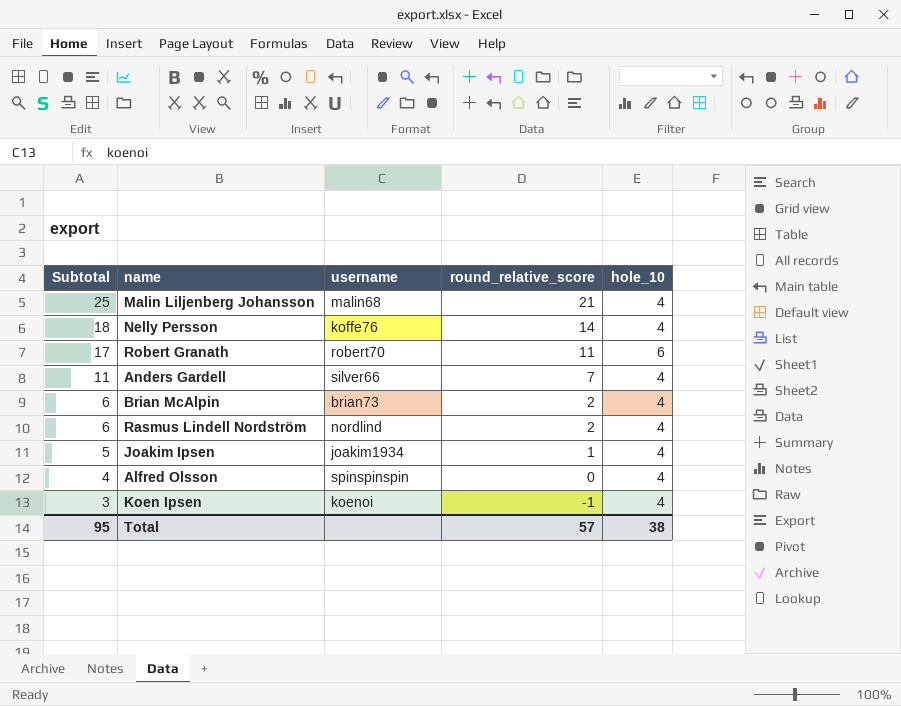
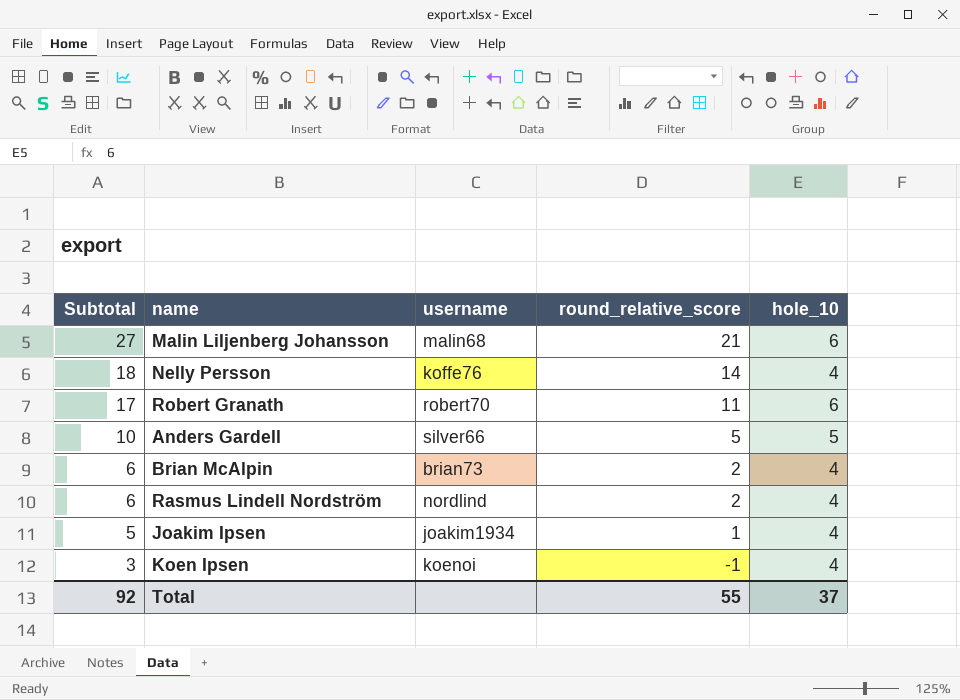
row Alfred Olsson: 4 | spinspinspin | 0 | 4 -> none
Malin Liljenberg Johansson | Subtotal: 25 -> 27
Malin Liljenberg Johansson | hole_10: 4 -> 6
Anders Gardell | Subtotal: 11 -> 10
Anders Gardell | round_relative_score: 7 -> 5
Anders Gardell | hole_10: 4 -> 5
Total | Subtotal: 95 -> 92
Total | round_relative_score: 57 -> 55
Total | hole_10: 38 -> 37

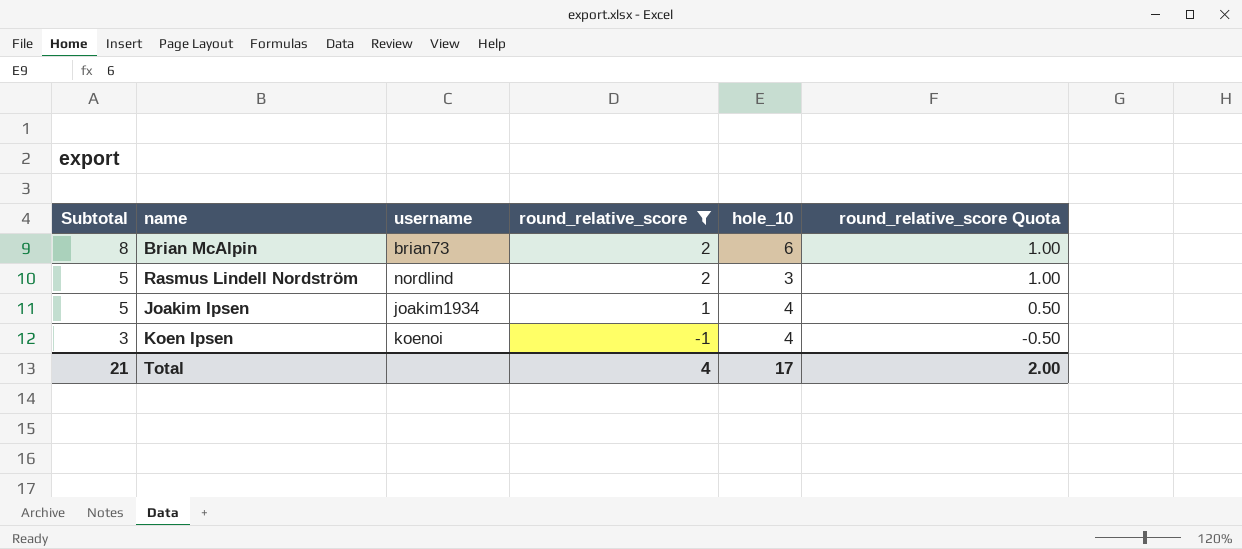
filter: none -> round_relative_score <= 2
column round_relative_score Quota | formula: none -> [round_relative_score] * 0.5
Brian McAlpin | Subtotal: 6 -> 8
Brian McAlpin | hole_10: 4 -> 6
Rasmus Lindell Nordström | Subtotal: 6 -> 5
Rasmus Lindell Nordström | hole_10: 4 -> 3
Total | Subtotal: 92 -> 21
Total | round_relative_score: 55 -> 4
Total | hole_10: 37 -> 17

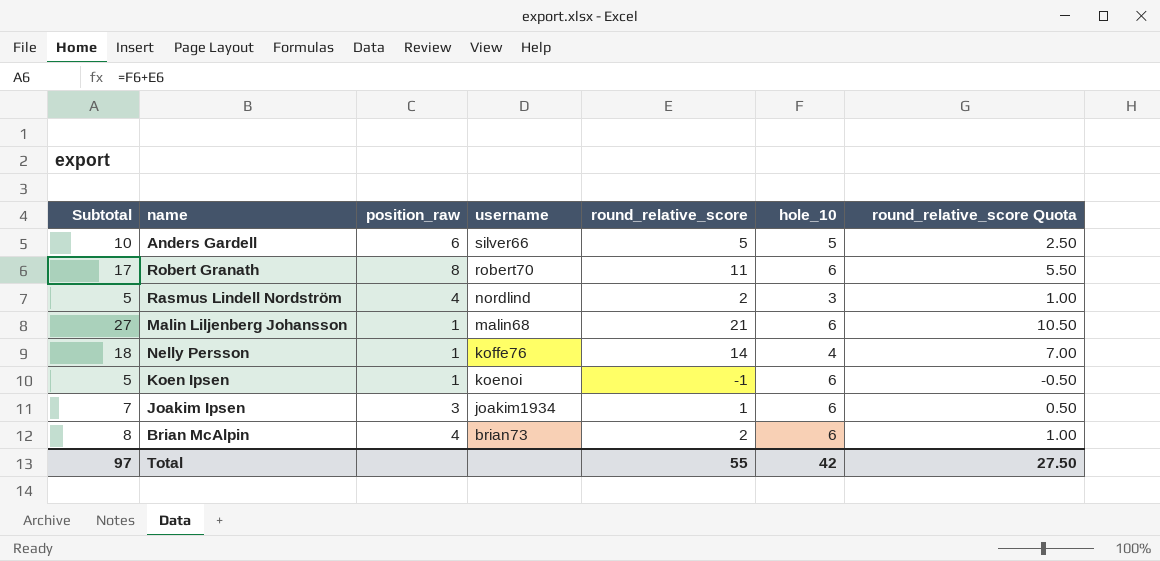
filter: round_relative_score <= 2 -> none
row order: Subtotal descending -> username descending
column position_raw | position: none -> 3
Koen Ipsen | Subtotal: 3 -> 5
Koen Ipsen | hole_10: 4 -> 6
Joakim Ipsen | Subtotal: 5 -> 7
Joakim Ipsen | hole_10: 4 -> 6
Total | Subtotal: 21 -> 97
Total | round_relative_score: 4 -> 55
Total | hole_10: 17 -> 42
Total | round_relative_score Quota: 2.00 -> 27.50

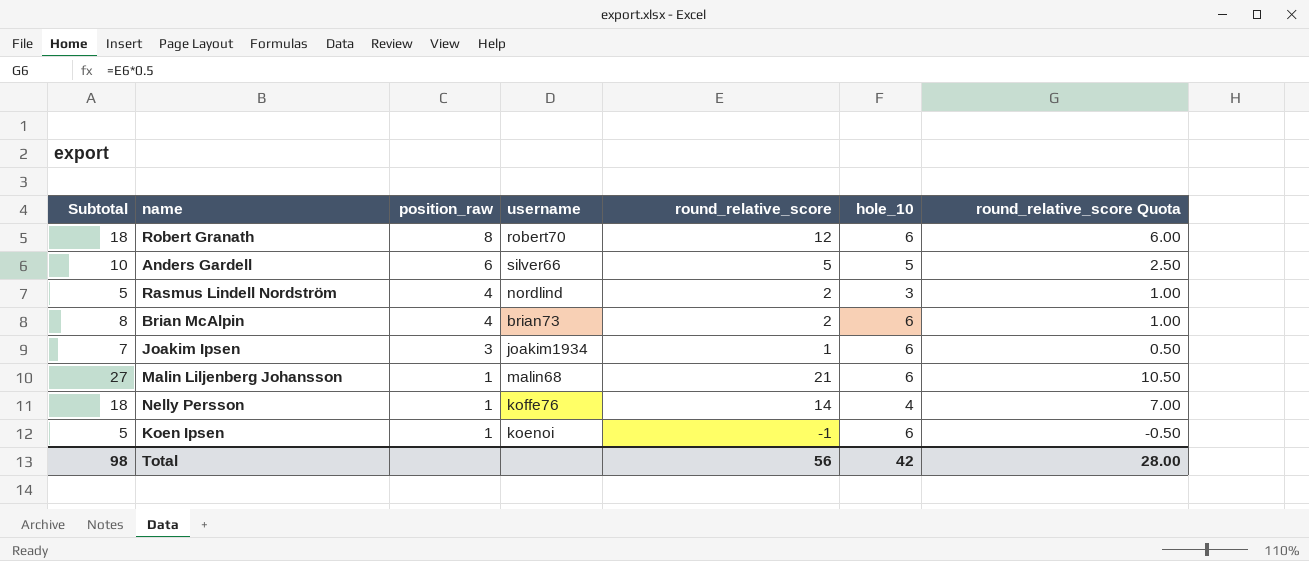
row order: username descending -> position_raw descending
Robert Granath | Subtotal: 17 -> 18
Robert Granath | round_relative_score: 11 -> 12
Robert Granath | round_relative_score Quota: 5.50 -> 6.00
Total | Subtotal: 97 -> 98
Total | round_relative_score: 55 -> 56
Total | round_relative_score Quota: 27.50 -> 28.00

